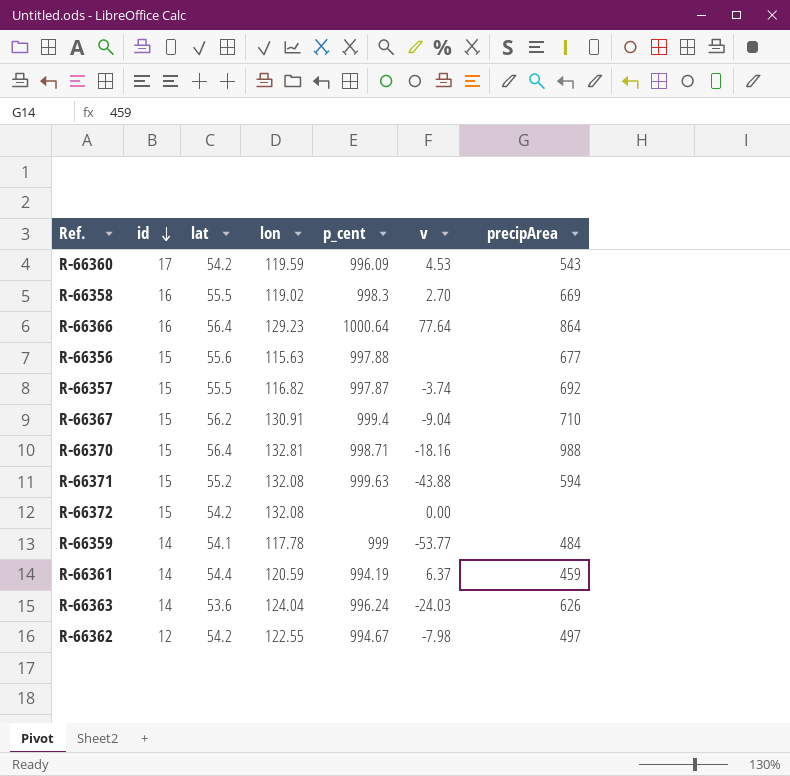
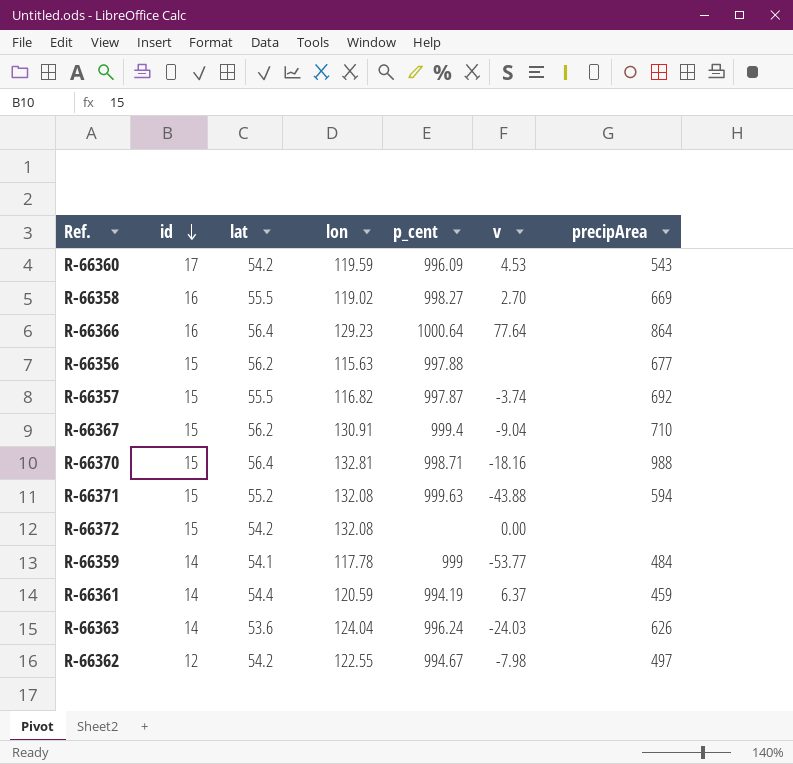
R-66358 | p_cent: 998.3 -> 998.27
R-66356 | lat: 55.6 -> 56.2

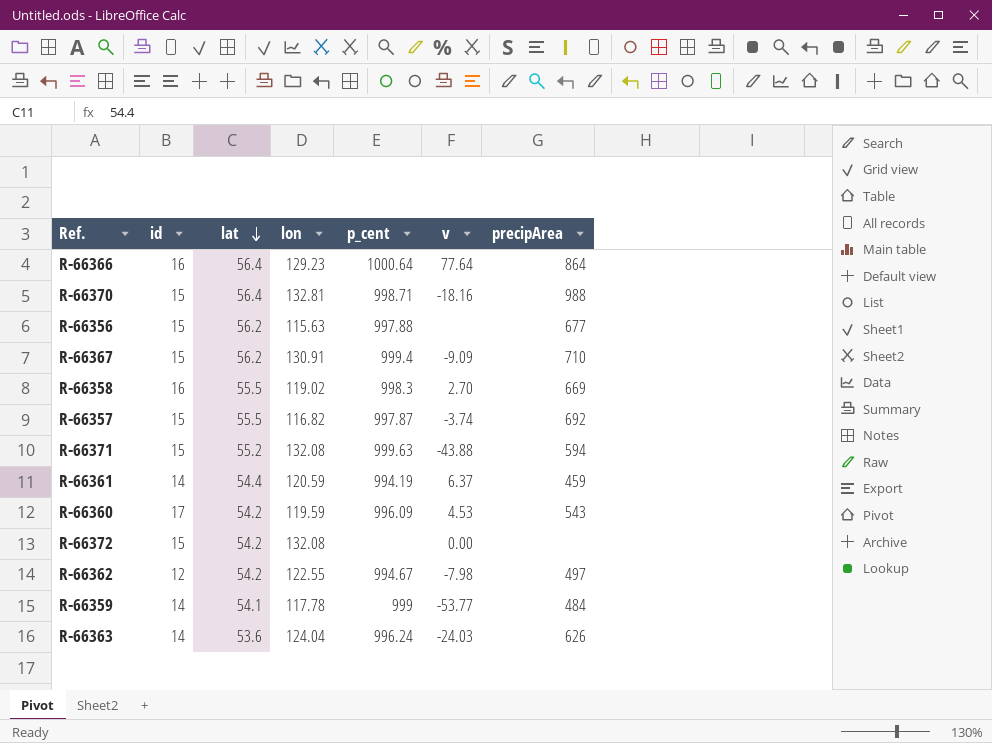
row order: id descending -> lat descending
R-66367 | v: -9.04 -> -9.09
R-66358 | p_cent: 998.27 -> 998.3

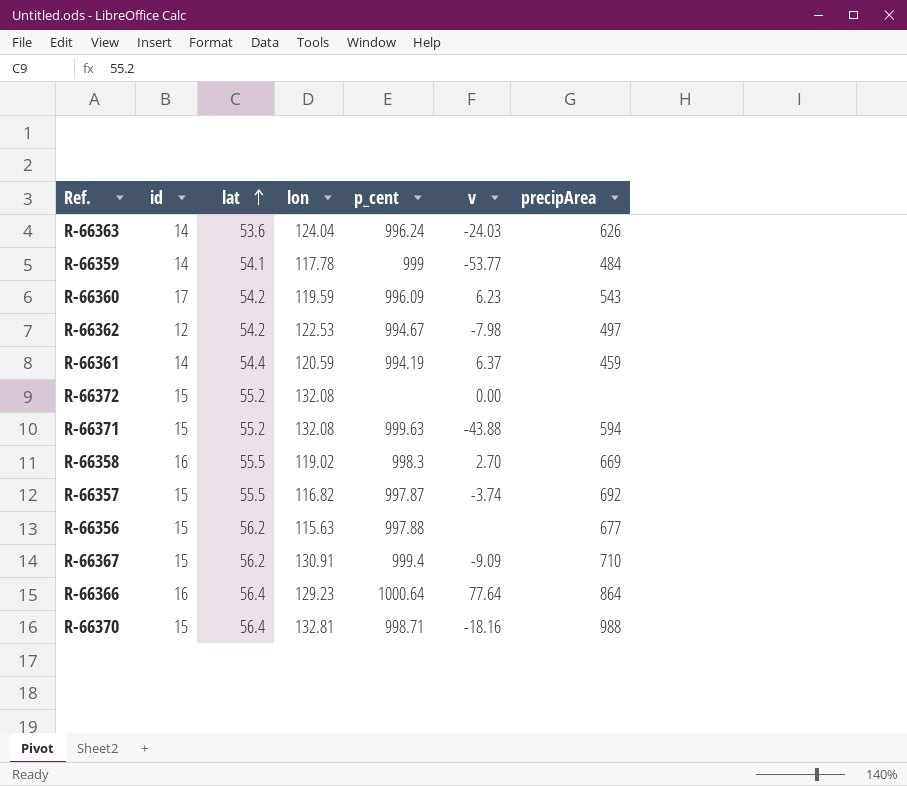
row order: lat descending -> lat ascending
R-66360 | v: 4.53 -> 6.23
R-66362 | lon: 122.55 -> 122.53
R-66372 | lat: 54.2 -> 55.2

